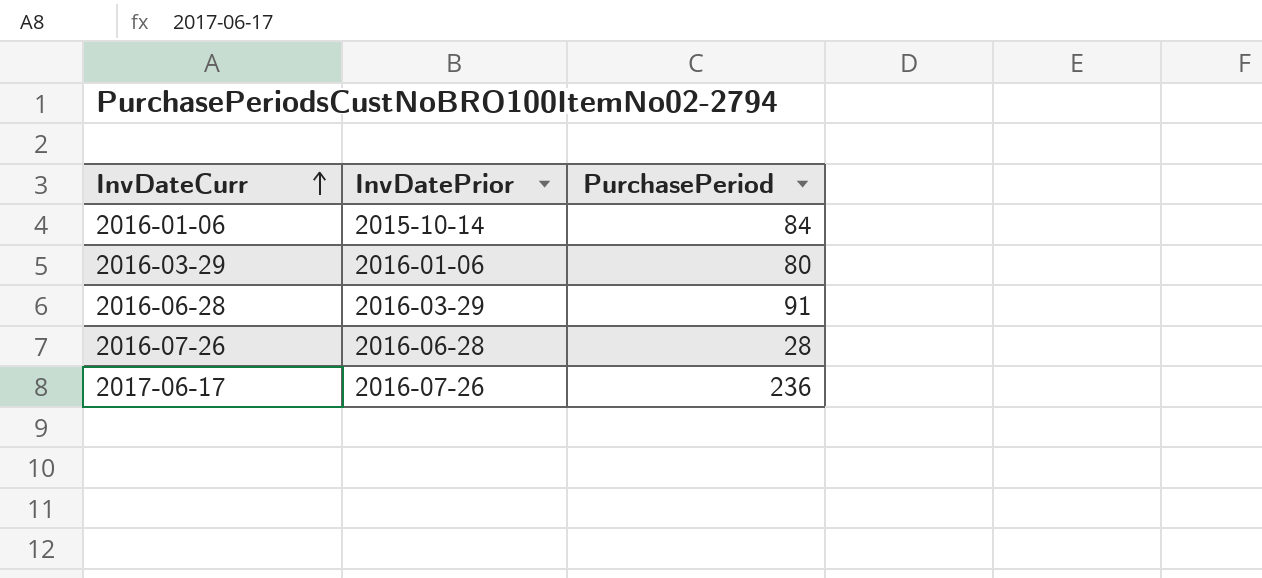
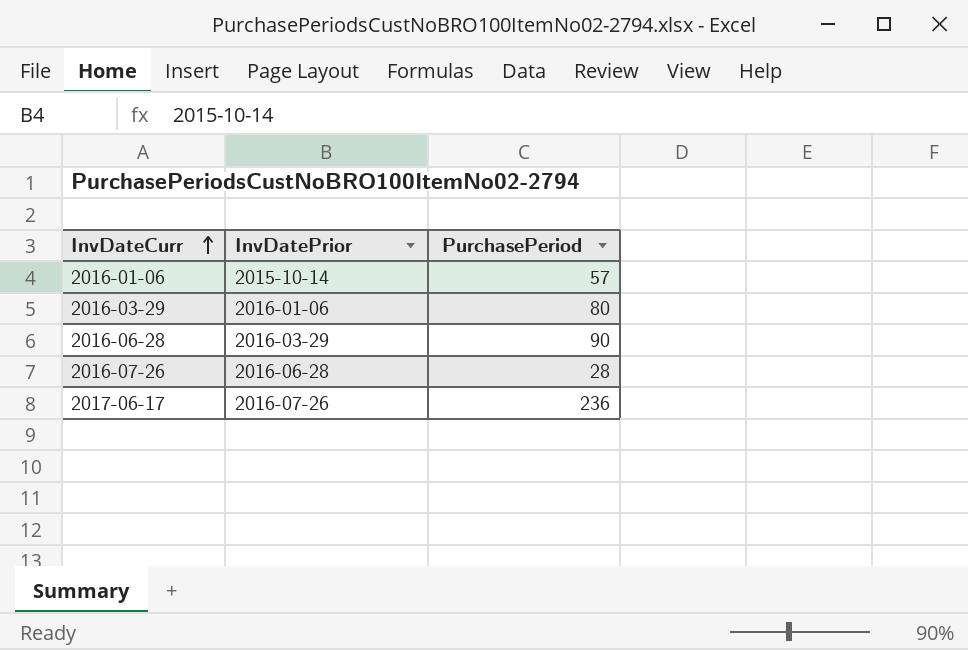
2016-01-06 | PurchasePeriod: 84 -> 57
2016-06-28 | PurchasePeriod: 91 -> 90

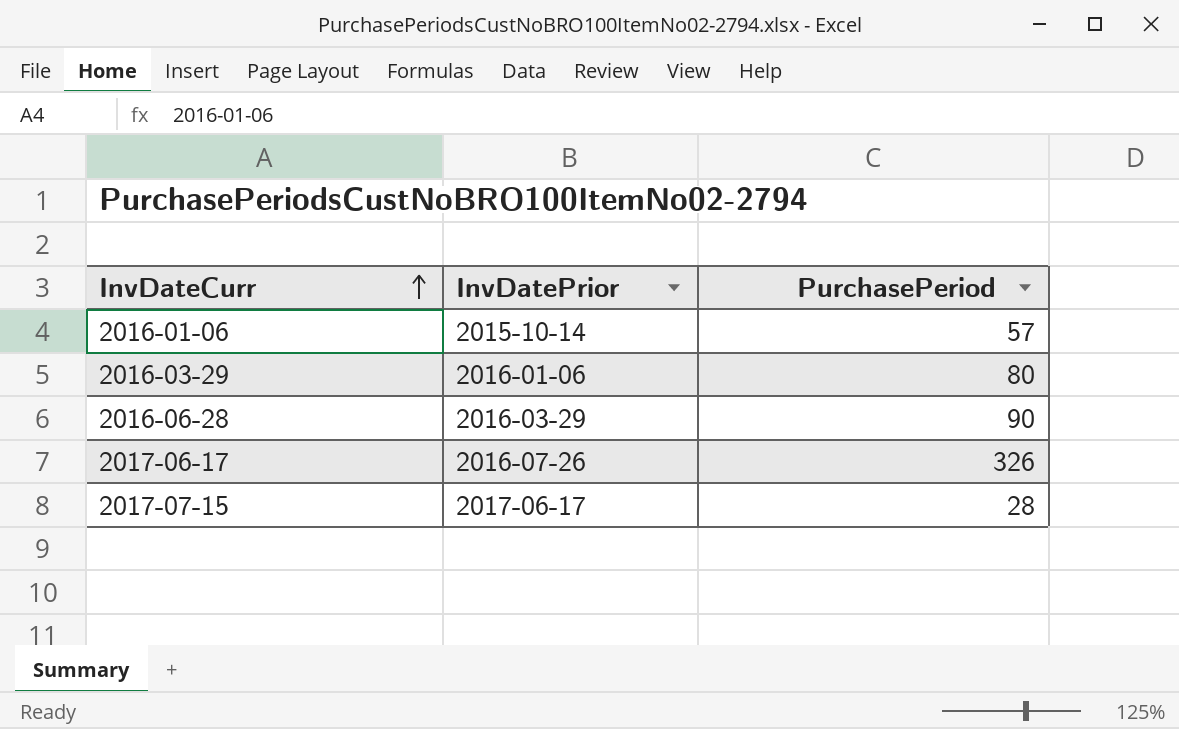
row 2016-07-26: 2016-06-28 | 28 -> none
2017-06-17 | PurchasePeriod: 236 -> 326
row 2017-07-15: none -> 2017-06-17 | 28

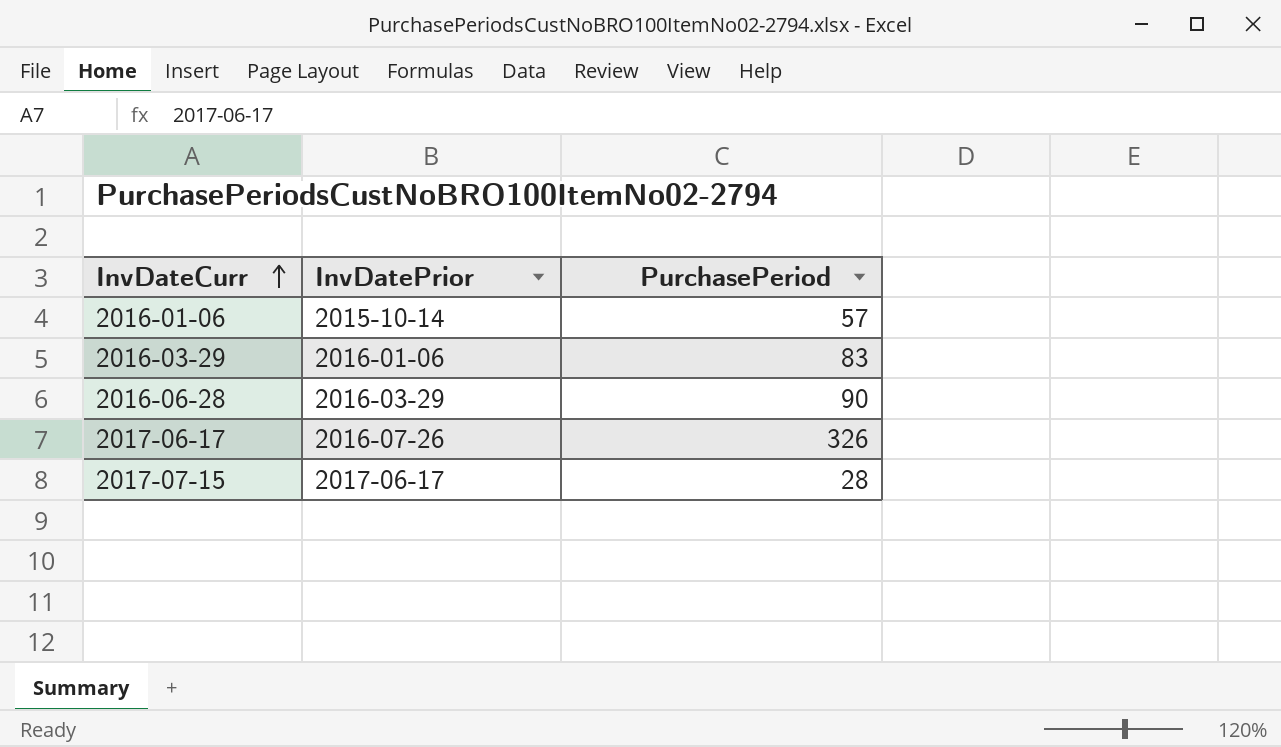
2016-03-29 | PurchasePeriod: 80 -> 83

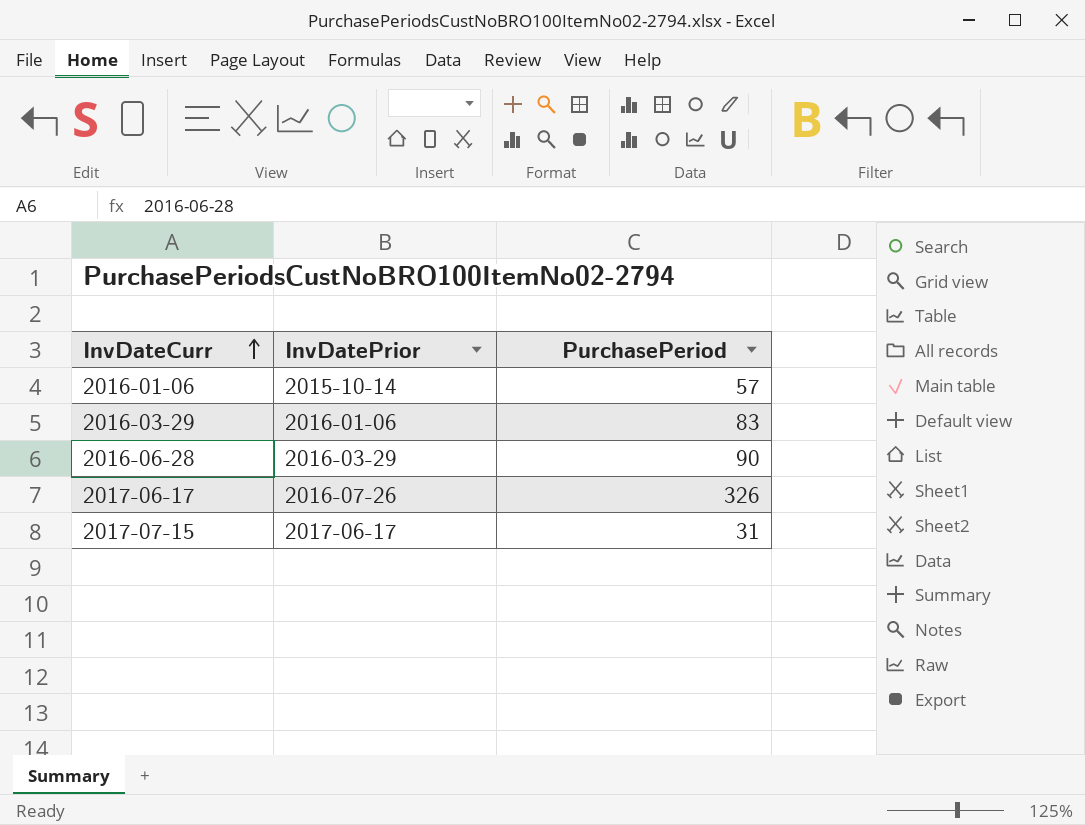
2017-07-15 | PurchasePeriod: 28 -> 31

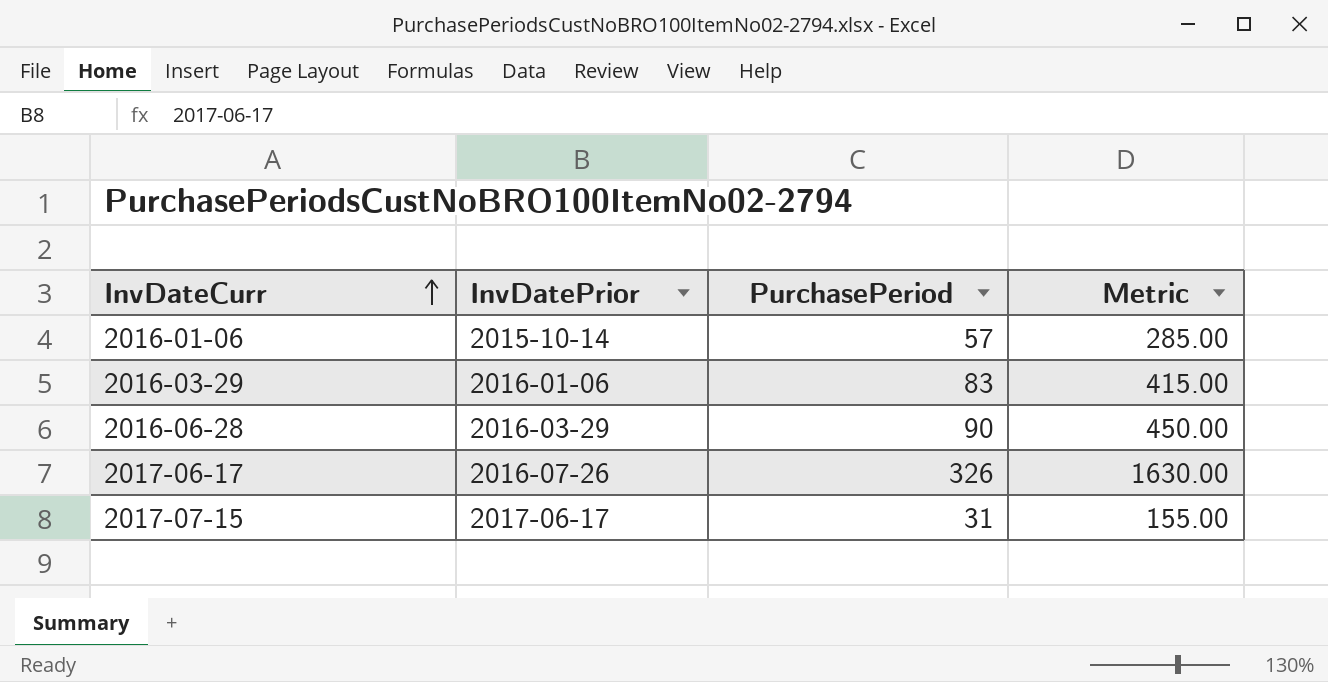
column Metric | formula: none -> [PurchasePeriod] * 5

